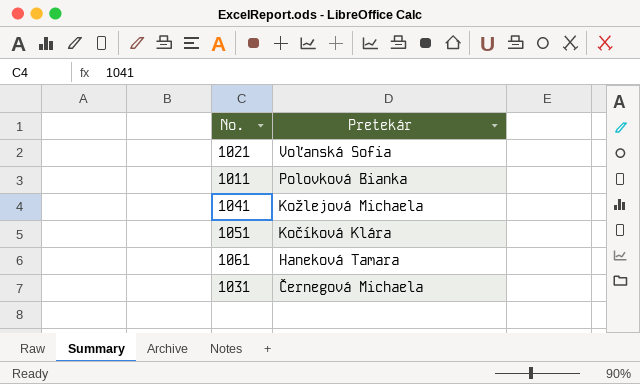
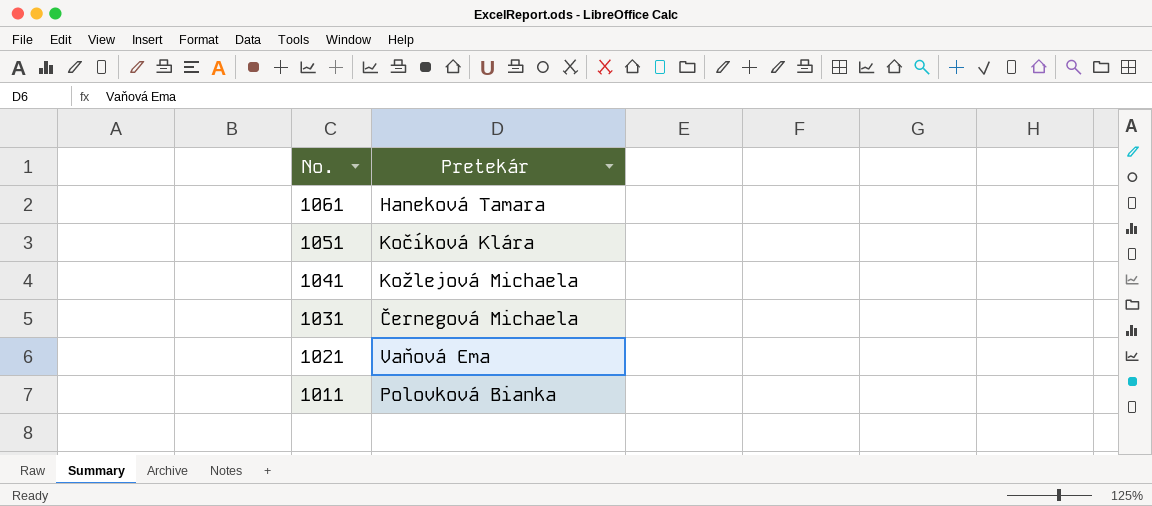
row order: Pretekár descending -> No. descending
1021 | Pretekár: Voľanská Sofia -> Vaňová Ema

